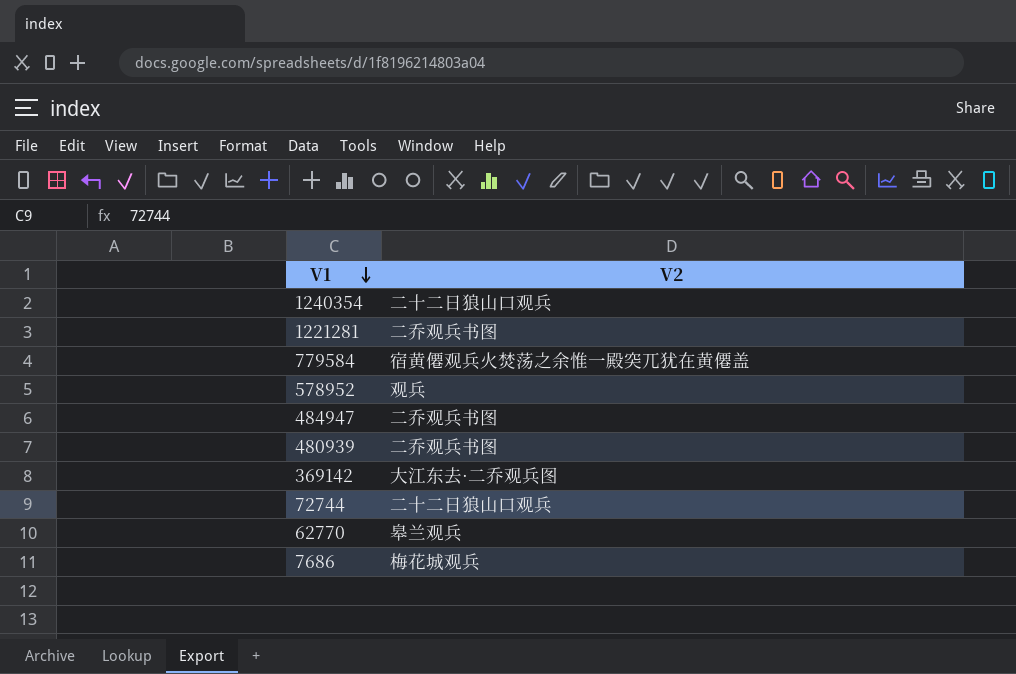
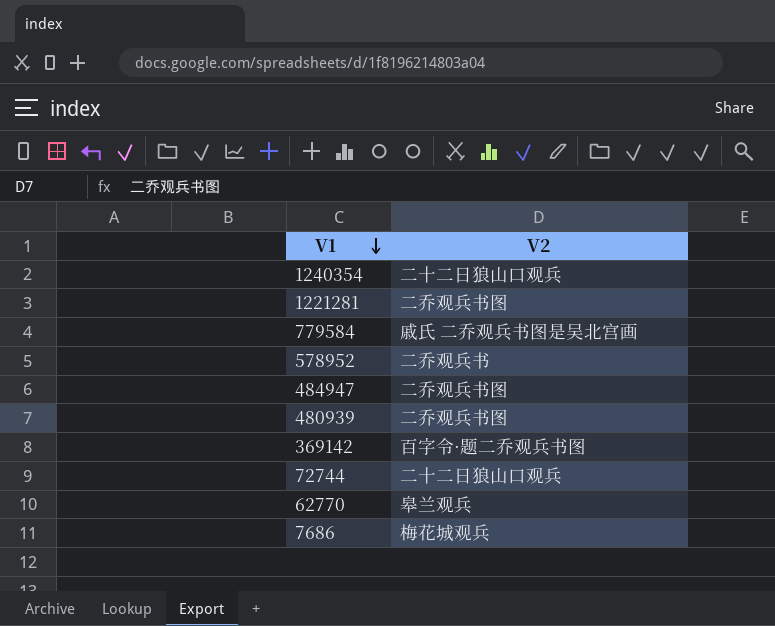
779584 | V2: 宿黄僊观兵火焚荡之余惟一殿突兀犹在黄僊盖 -> 戚氏 二乔观兵书图是吴北宫画
578952 | V2: 观兵 -> 二乔观兵书
369142 | V2: 大江东去·二乔观兵图 -> 百字令·题二乔观兵书图

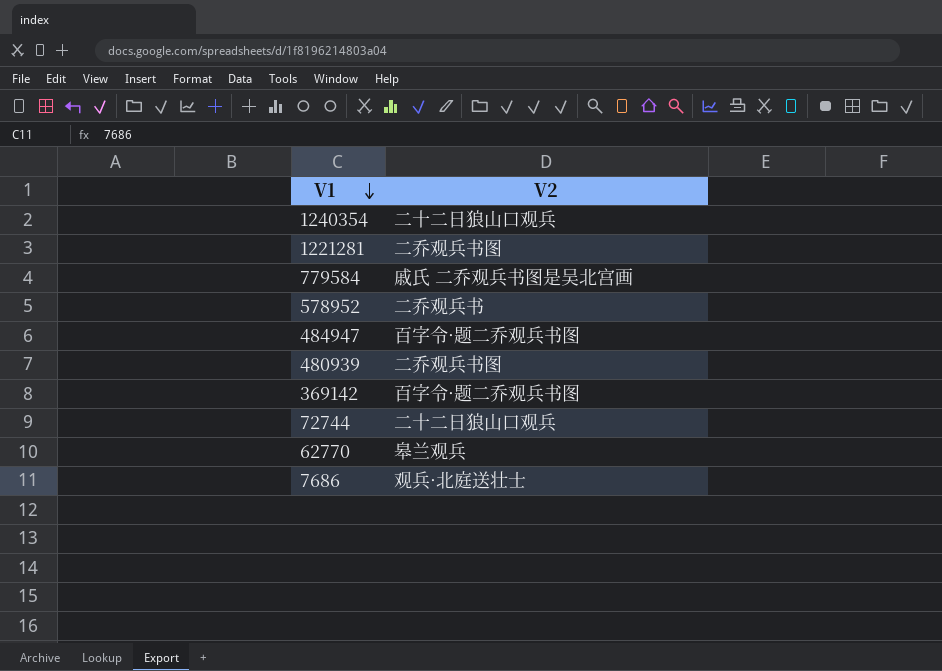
484947 | V2: 二乔观兵书图 -> 百字令·题二乔观兵书图
7686 | V2: 梅花城观兵 -> 观兵·北庭送壮士

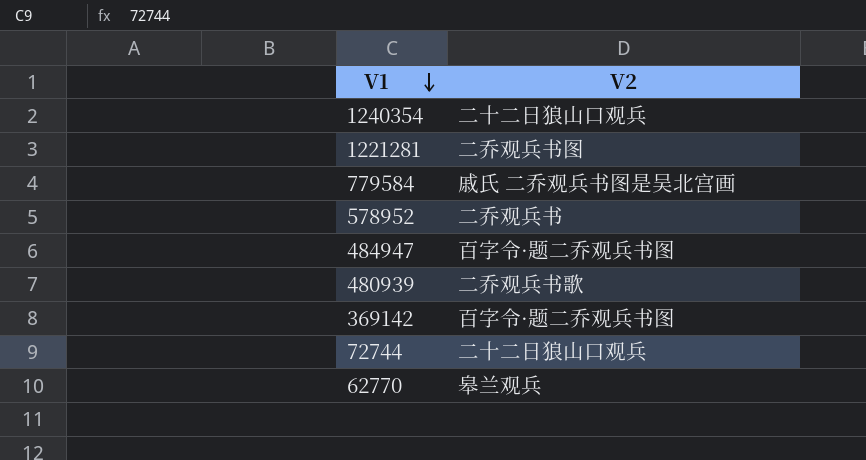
row 7686: 观兵·北庭送壮士 -> none
480939 | V2: 二乔观兵书图 -> 二乔观兵书歌

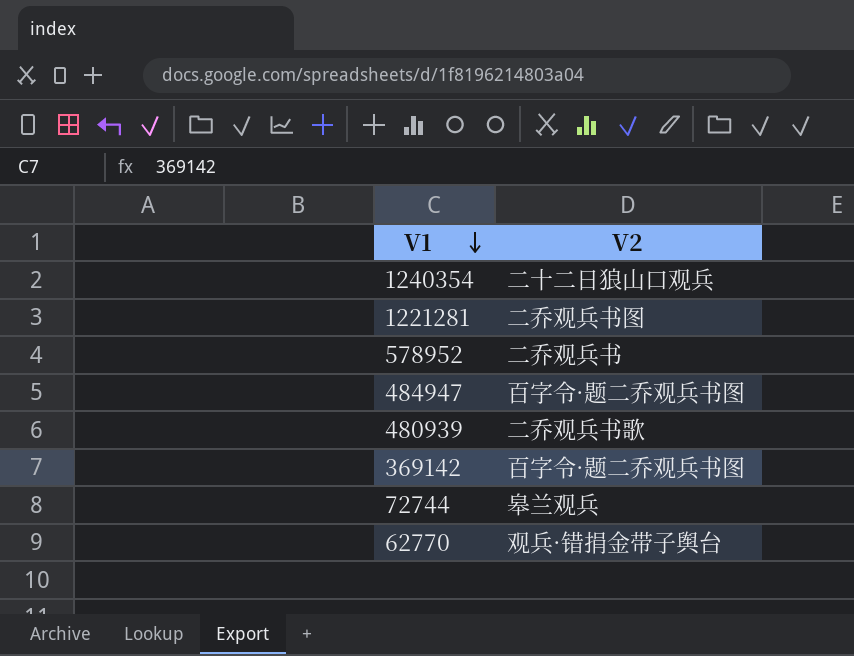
row 779584: 戚氏 二乔观兵书图是吴北宫画 -> none
72744 | V2: 二十二日狼山口观兵 -> 皋兰观兵
62770 | V2: 皋兰观兵 -> 观兵·错捐金带子舆台

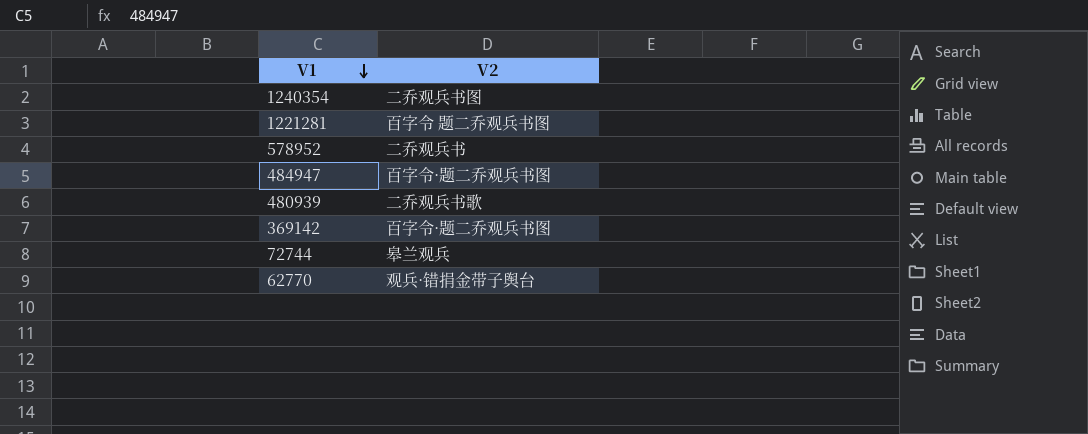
1240354 | V2: 二十二日狼山口观兵 -> 二乔观兵书图
1221281 | V2: 二乔观兵书图 -> 百字令 题二乔观兵书图

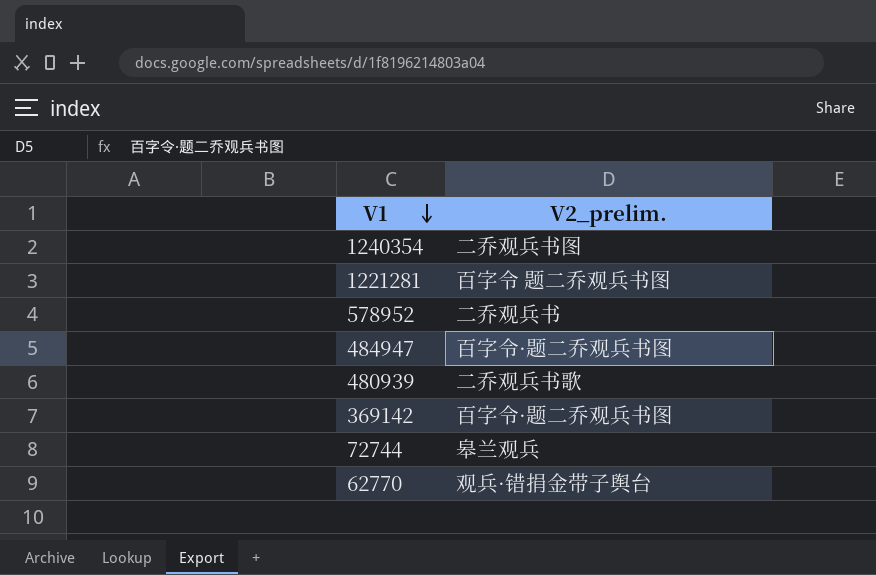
column name: V2 -> V2_prelim.

